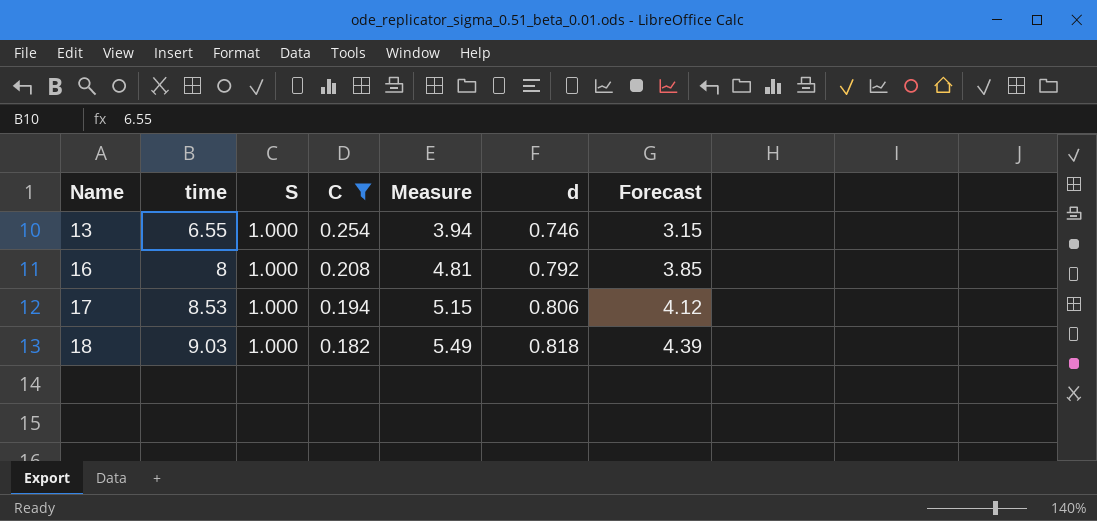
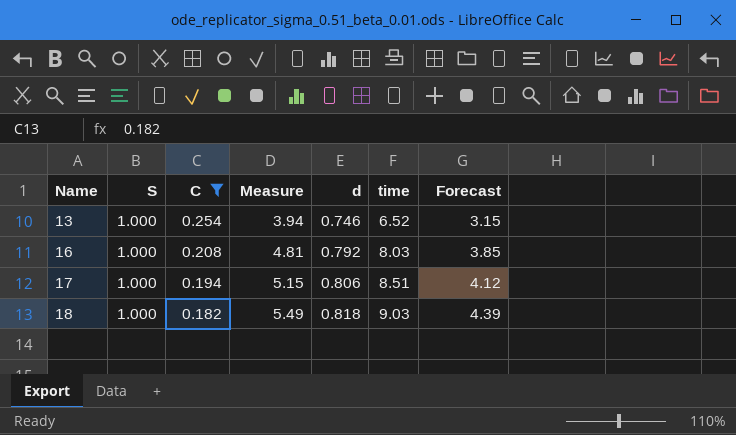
column time | position: 2 -> 6
13 | time: 6.55 -> 6.52
16 | time: 8 -> 8.03
17 | time: 8.53 -> 8.51

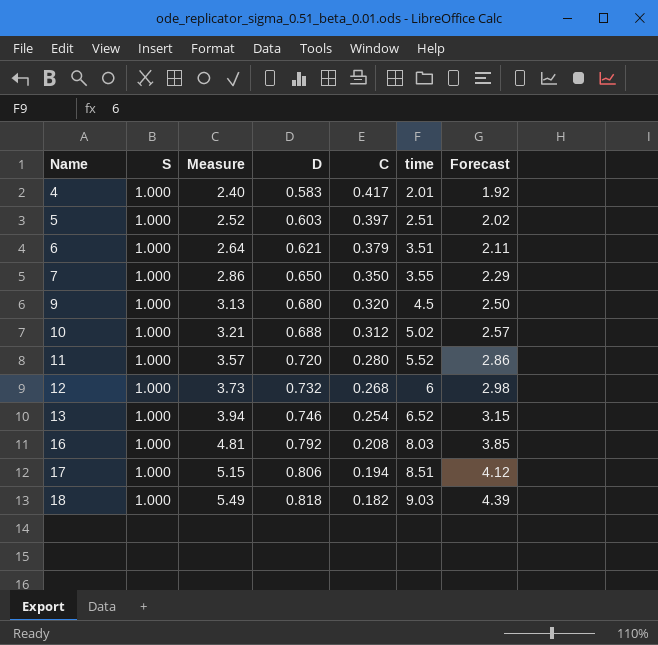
filter: C <= 0.254 -> none
column name: d -> D
column C | position: 3 -> 5

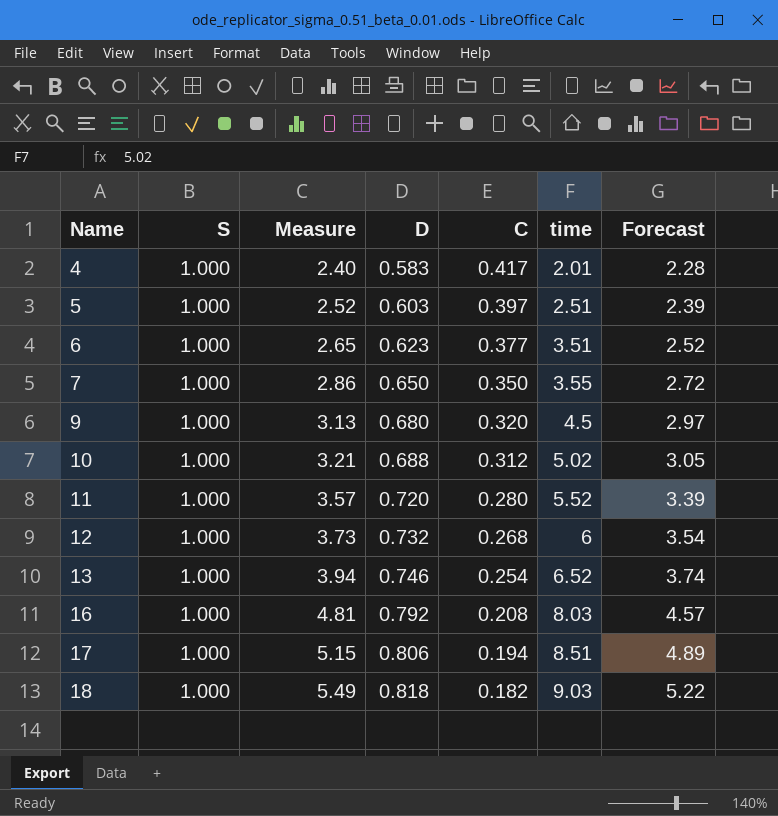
column Forecast | formula: [Measure] * 0.8 -> [Measure] * 0.95
6 | Measure: 2.64 -> 2.65
6 | D: 0.621 -> 0.623
6 | C: 0.379 -> 0.377

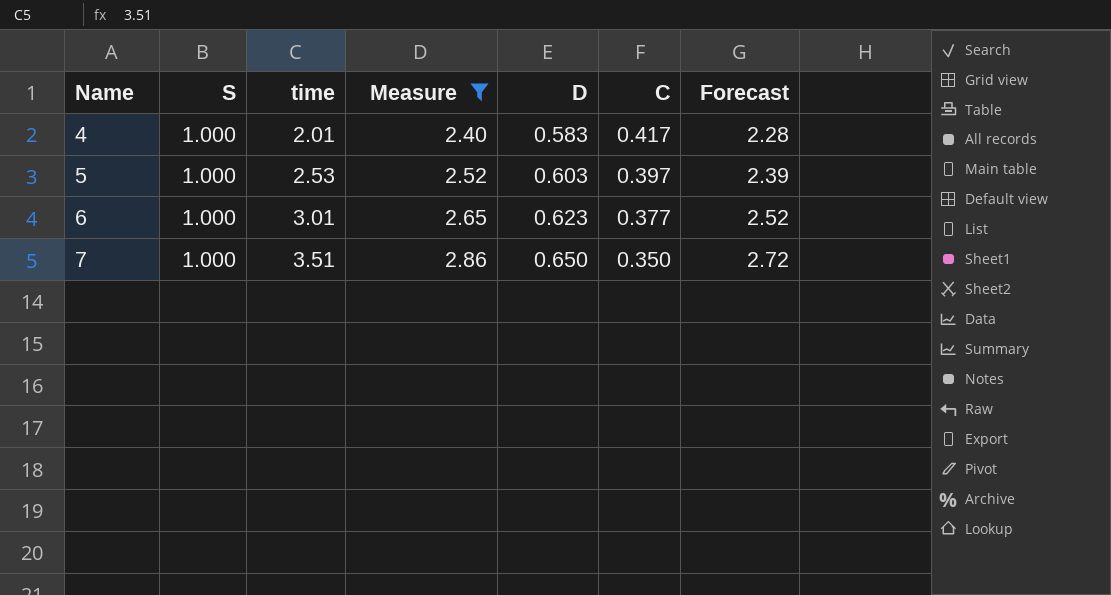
filter: none -> Measure <= 2.86
column time | position: 6 -> 3
5 | time: 2.51 -> 2.53
6 | time: 3.51 -> 3.01
7 | time: 3.55 -> 3.51

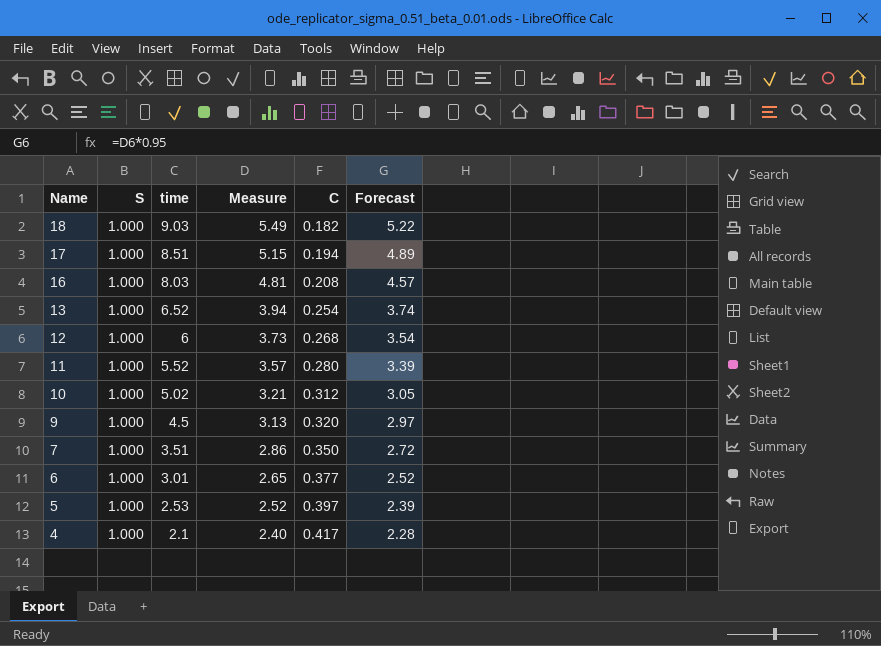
filter: Measure <= 2.86 -> none
row order: Name ascending -> Name descending
column D | formula: [S] - [C] -> none
4 | time: 2.01 -> 2.1

